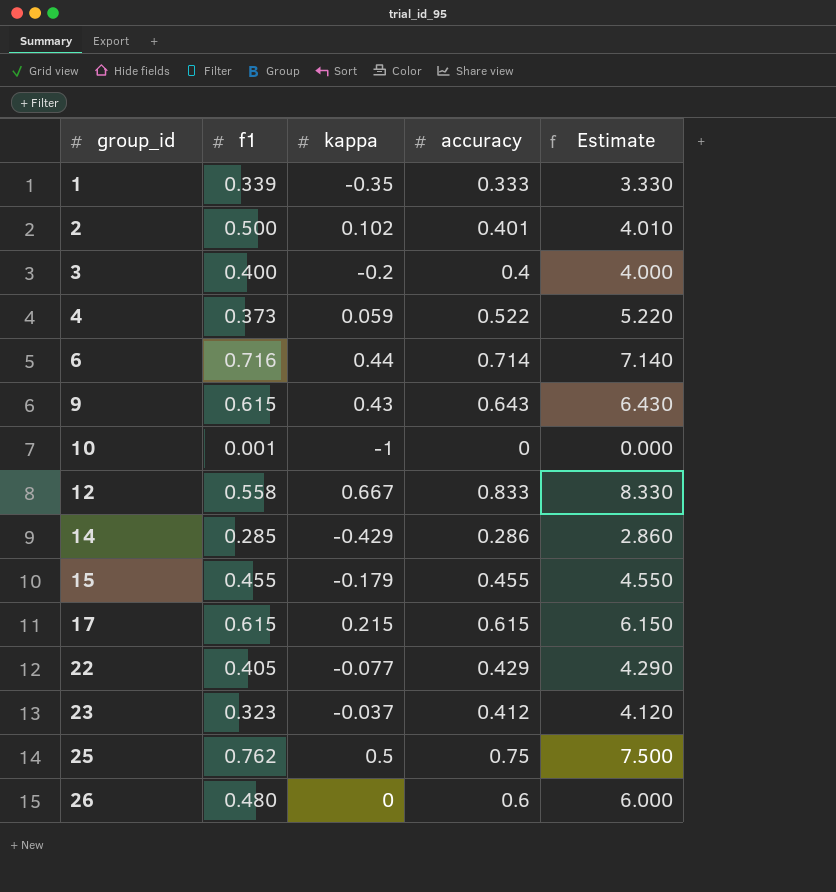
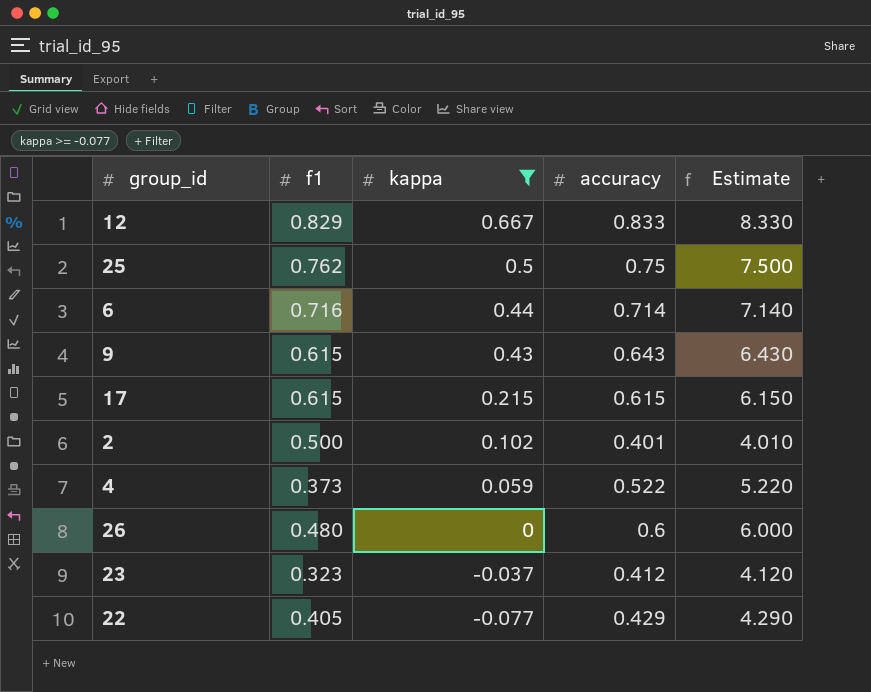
filter: none -> kappa >= -0.077
row order: group_id ascending -> kappa descending
12 | f1: 0.558 -> 0.829

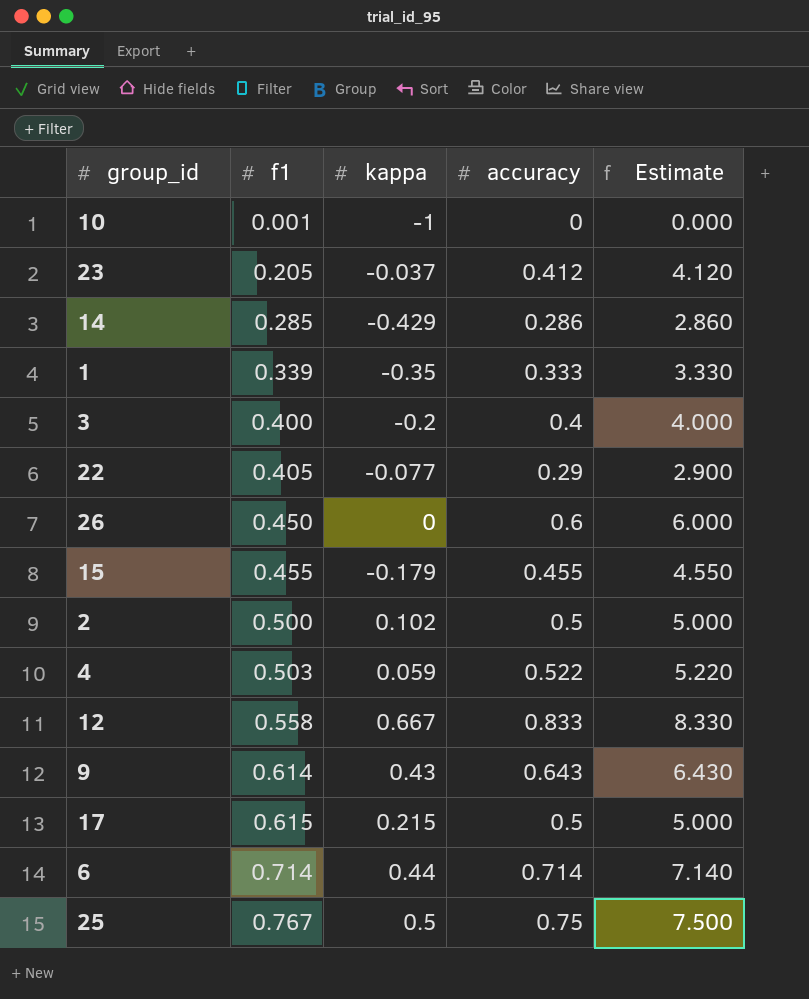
filter: kappa >= -0.077 -> none
row order: kappa descending -> f1 ascending
23 | f1: 0.323 -> 0.205
22 | accuracy: 0.429 -> 0.29
22 | Estimate: 4.290 -> 2.900
26 | f1: 0.480 -> 0.450
2 | accuracy: 0.401 -> 0.5
2 | Estimate: 4.010 -> 5.000
4 | f1: 0.373 -> 0.503
12 | f1: 0.829 -> 0.558
9 | f1: 0.615 -> 0.614
17 | accuracy: 0.615 -> 0.5
17 | Estimate: 6.150 -> 5.000
6 | f1: 0.716 -> 0.714
25 | f1: 0.762 -> 0.767

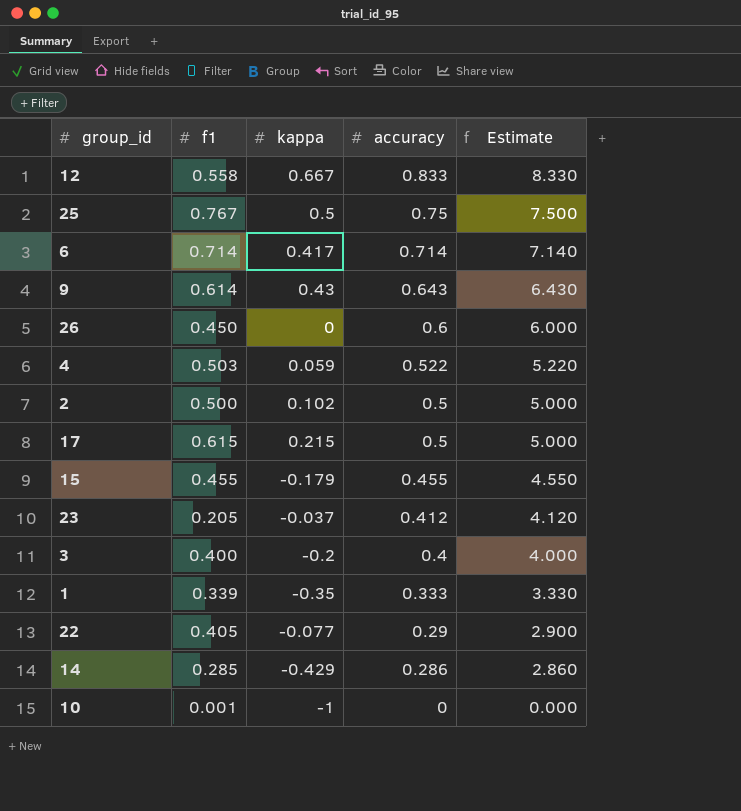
row order: f1 ascending -> accuracy descending
6 | kappa: 0.44 -> 0.417

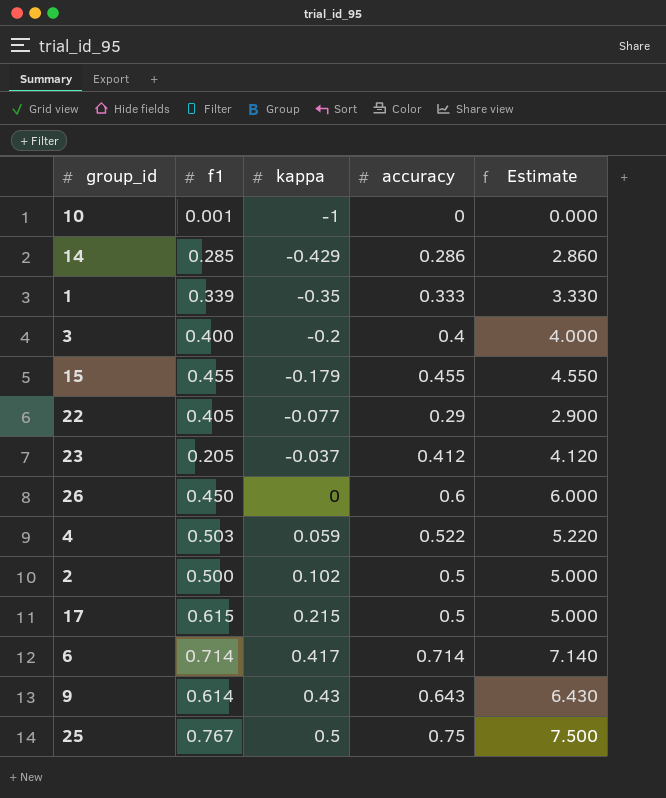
row order: accuracy descending -> kappa ascending
row 12: 0.558 | 0.667 | 0.833 | 8.330 -> none

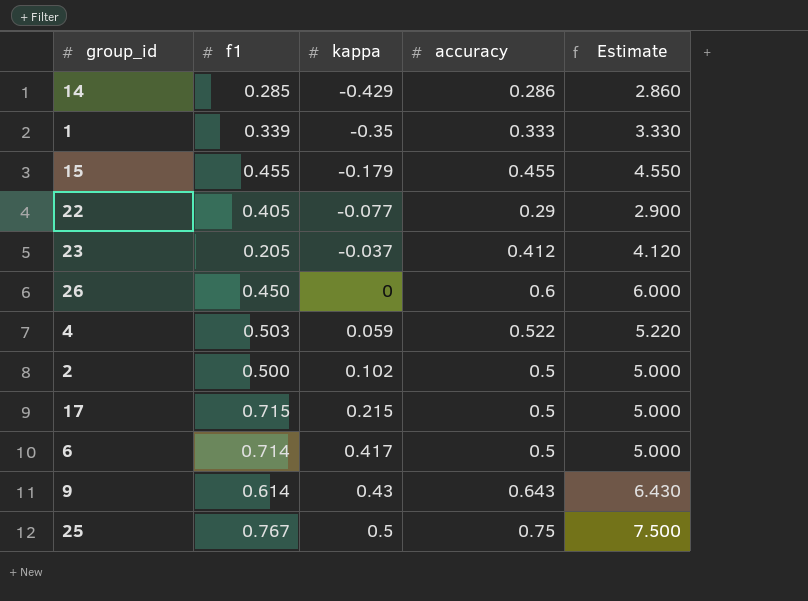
row 10: 0.001 | -1 | 0 | 0.000 -> none
row 3: 0.400 | -0.2 | 0.4 | 4.000 -> none
17 | f1: 0.615 -> 0.715
6 | accuracy: 0.714 -> 0.5
6 | Estimate: 7.140 -> 5.000

